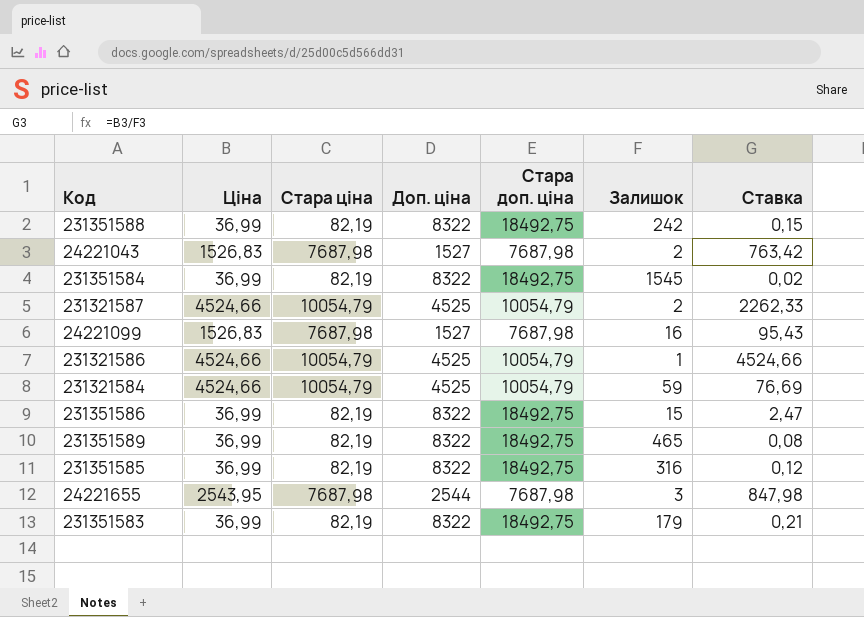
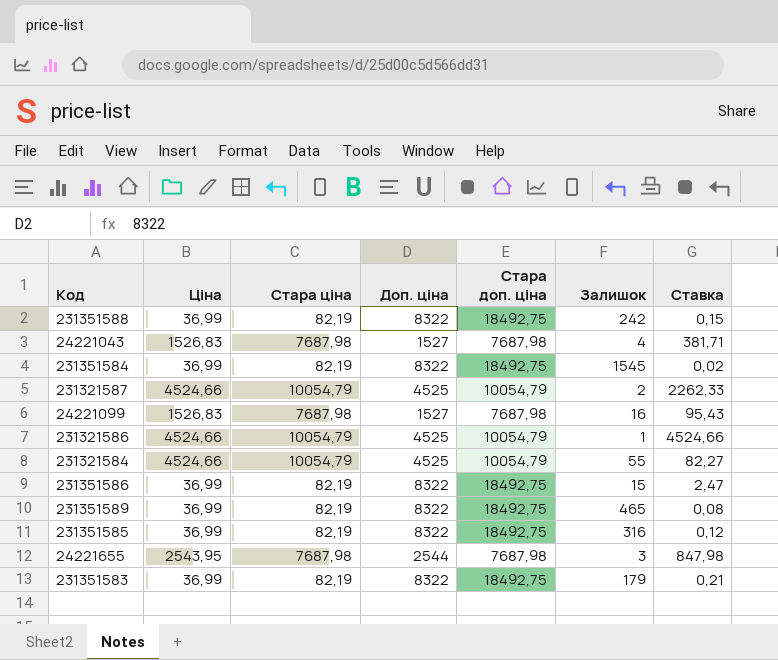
24221043 | Залишок: 2 -> 4
24221043 | Ставка: 763,42 -> 381,71
231321584 | Залишок: 59 -> 55
231321584 | Ставка: 76,69 -> 82,27

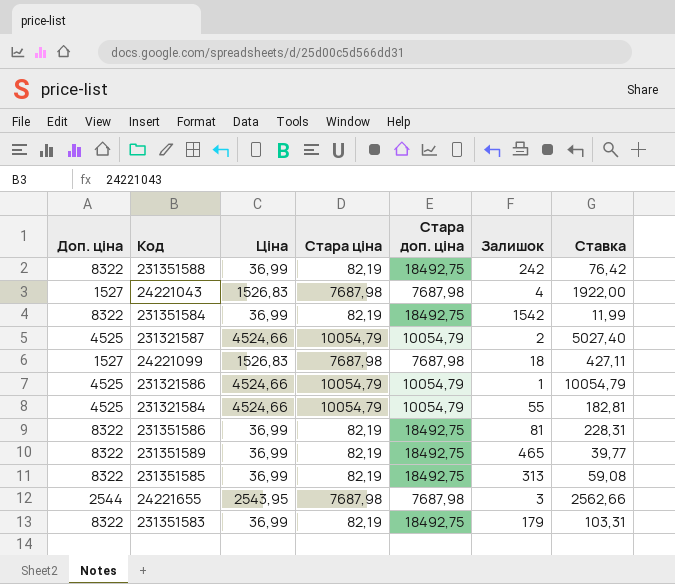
column Доп. ціна | position: 4 -> 1
column Ставка | formula: [Ціна] / [Залишок] -> [Стара доп. ціна] / [Залишок]
231351584 | Залишок: 1545 -> 1542
24221099 | Залишок: 16 -> 18
231351586 | Залишок: 15 -> 81
231351585 | Залишок: 316 -> 313

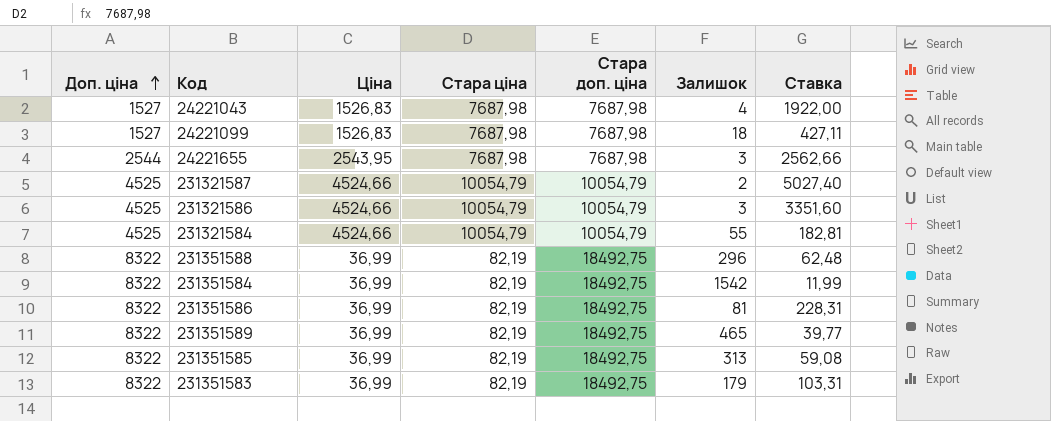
row order: none -> Доп. ціна ascending
231321586 | Залишок: 1 -> 3
231321586 | Ставка: 10054,79 -> 3351,60
231351588 | Залишок: 242 -> 296
231351588 | Ставка: 76,42 -> 62,48

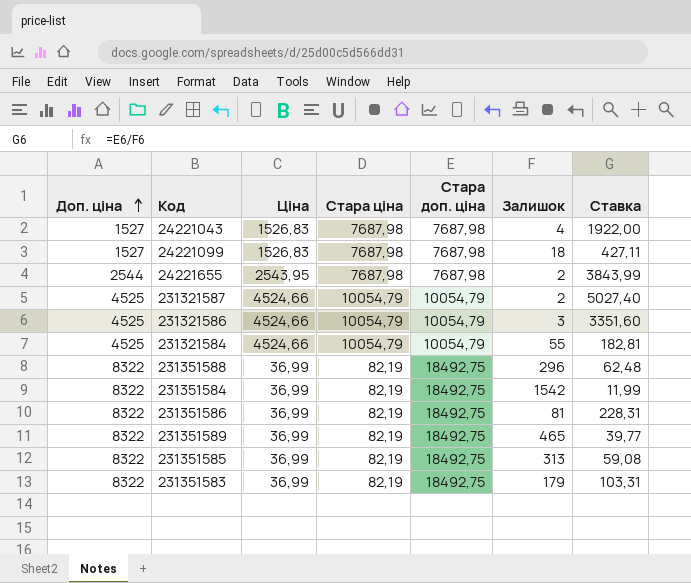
24221655 | Залишок: 3 -> 2
24221655 | Ставка: 2562,66 -> 3843,99

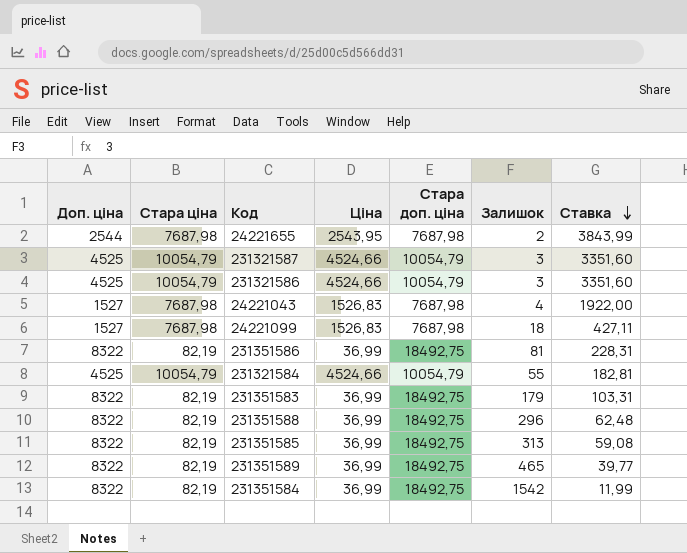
row order: Доп. ціна ascending -> Ставка descending
column Стара ціна | position: 4 -> 2
231321587 | Залишок: 2 -> 3
231321587 | Ставка: 5027,40 -> 3351,60

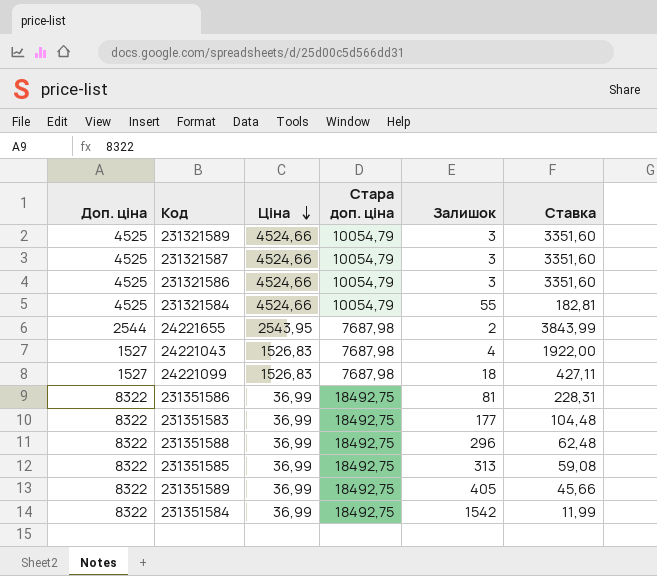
row order: Ставка descending -> Ціна descending
column Стара ціна | position: 2 -> none
row 231321589: none -> 4525 | 4524,66 | 10054,79 | 3 | 3351,60
231351583 | Залишок: 179 -> 177
231351583 | Ставка: 103,31 -> 104,48
231351589 | Залишок: 465 -> 405
231351589 | Ставка: 39,77 -> 45,66

